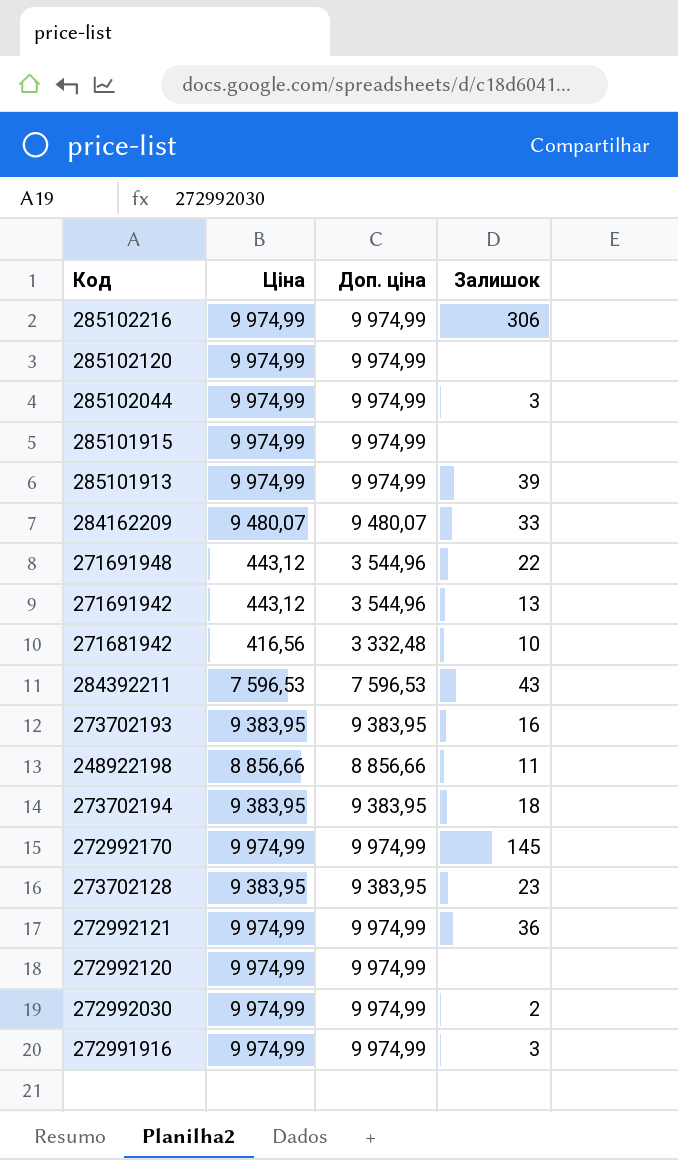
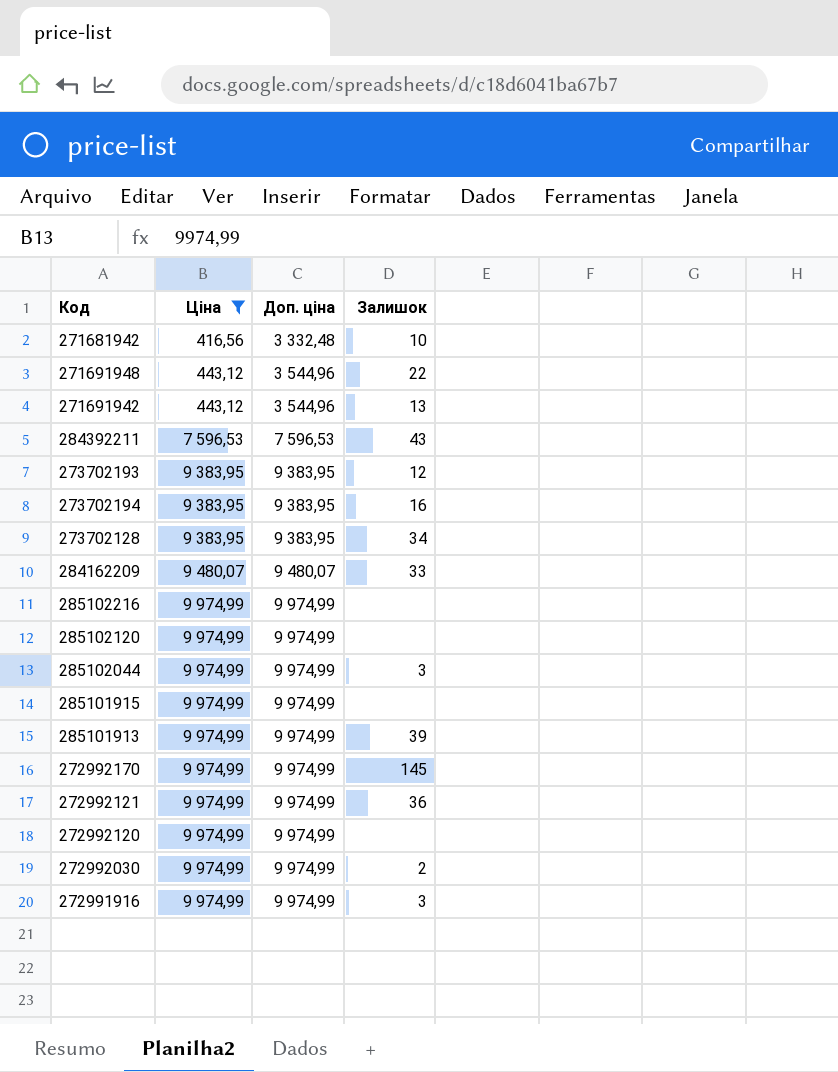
filter: none -> Ціна != 8 856,66
row order: none -> Ціна ascending
273702193 | Залишок: 16 -> 12
273702194 | Залишок: 18 -> 16
273702128 | Залишок: 23 -> 34
285102216 | Залишок: 306 -> none

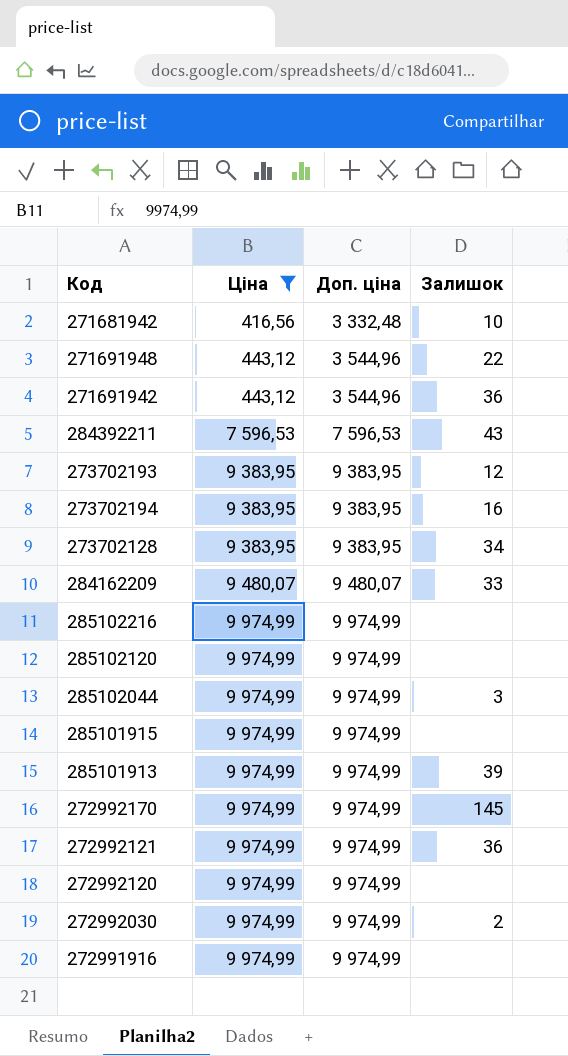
271691942 | Залишок: 13 -> 36
272991916 | Залишок: 3 -> none

